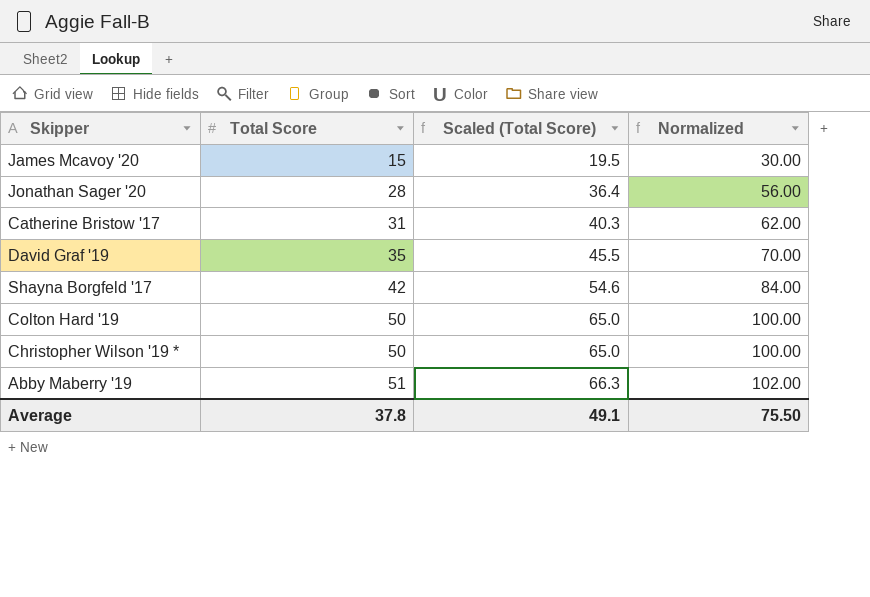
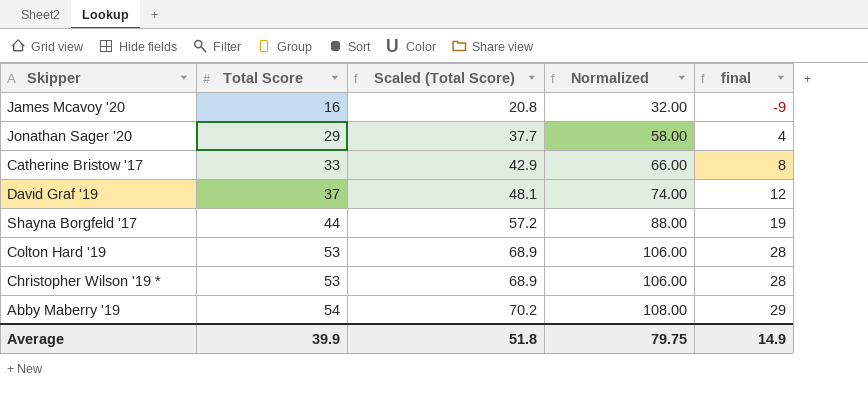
column final | formula: none -> [Total Score] - 25
James Mcavoy '20 | Total Score: 15 -> 16
James Mcavoy '20 | Scaled (Total Score): 19.5 -> 20.8
James Mcavoy '20 | Normalized: 30.00 -> 32.00
Jonathan Sager '20 | Total Score: 28 -> 29
Jonathan Sager '20 | Scaled (Total Score): 36.4 -> 37.7
Jonathan Sager '20 | Normalized: 56.00 -> 58.00
Catherine Bristow '17 | Total Score: 31 -> 33
Catherine Bristow '17 | Scaled (Total Score): 40.3 -> 42.9
Catherine Bristow '17 | Normalized: 62.00 -> 66.00
David Graf '19 | Total Score: 35 -> 37
David Graf '19 | Scaled (Total Score): 45.5 -> 48.1
David Graf '19 | Normalized: 70.00 -> 74.00
Shayna Borgfeld '17 | Total Score: 42 -> 44
Shayna Borgfeld '17 | Scaled (Total Score): 54.6 -> 57.2
Shayna Borgfeld '17 | Normalized: 84.00 -> 88.00
Colton Hard '19 | Total Score: 50 -> 53
Colton Hard '19 | Scaled (Total Score): 65.0 -> 68.9
Colton Hard '19 | Normalized: 100.00 -> 106.00
Christopher Wilson '19 * | Total Score: 50 -> 53
Christopher Wilson '19 * | Scaled (Total Score): 65.0 -> 68.9
Christopher Wilson '19 * | Normalized: 100.00 -> 106.00
Abby Maberry '19 | Total Score: 51 -> 54
Abby Maberry '19 | Scaled (Total Score): 66.3 -> 70.2
Abby Maberry '19 | Normalized: 102.00 -> 108.00
Average | Total Score: 37.8 -> 39.9
Average | Scaled (Total Score): 49.1 -> 51.8
Average | Normalized: 75.50 -> 79.75

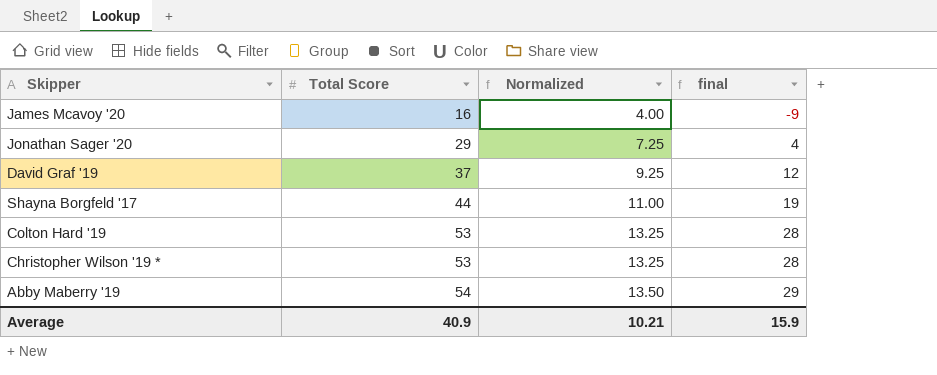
column Scaled (Total Score) | formula: [Total Score] * 1.3 -> none
column Normalized | formula: [Total Score] * 2 -> [Total Score] * 0.25
row Catherine Bristow '17: 33 | 42.9 | 66.00 | 8 -> none
Average | Total Score: 39.9 -> 40.9
Average | Normalized: 79.75 -> 10.21
Average | final: 14.9 -> 15.9

